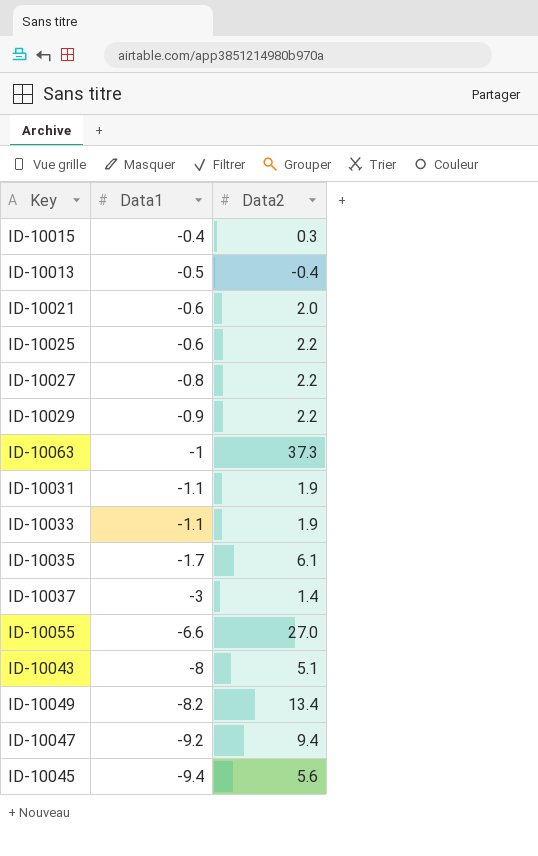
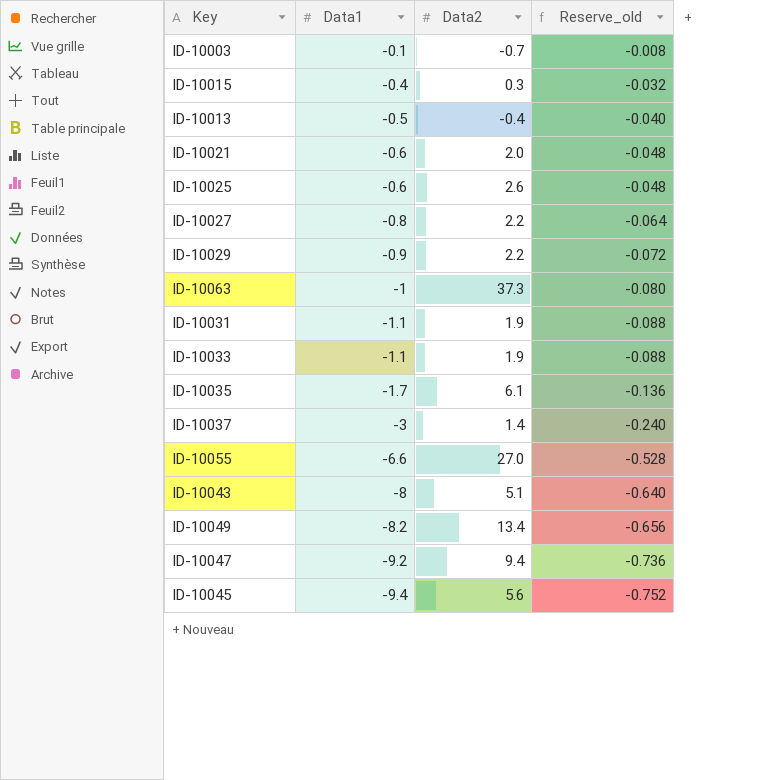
column Reserve_old | formula: none -> [Data1] * 0.08
row ID-10003: none -> -0.1 | -0.7 | -0.008
ID-10025 | Data2: 2.2 -> 2.6

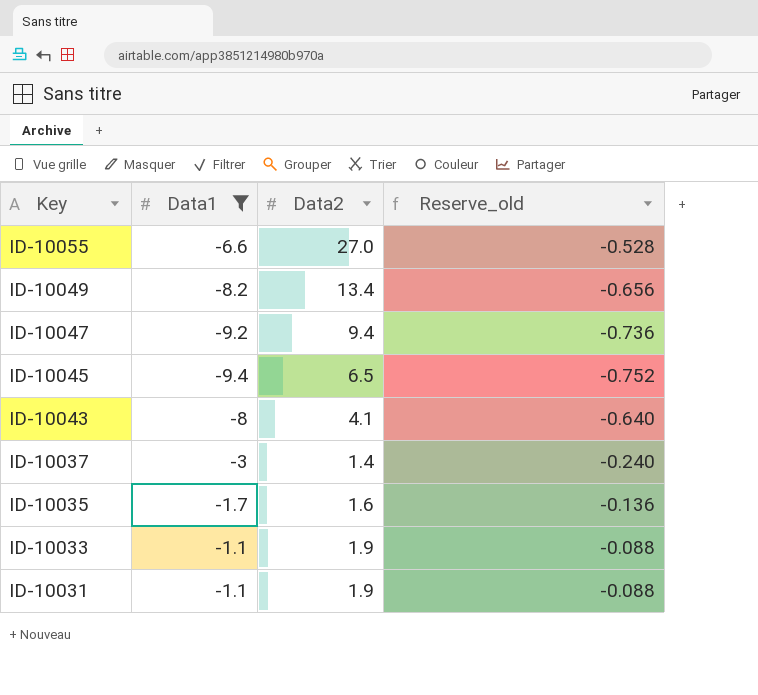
filter: none -> Data1 <= -1.1
row order: Data1 descending -> Key descending
ID-10045 | Data2: 5.6 -> 6.5
ID-10043 | Data2: 5.1 -> 4.1
ID-10035 | Data2: 6.1 -> 1.6

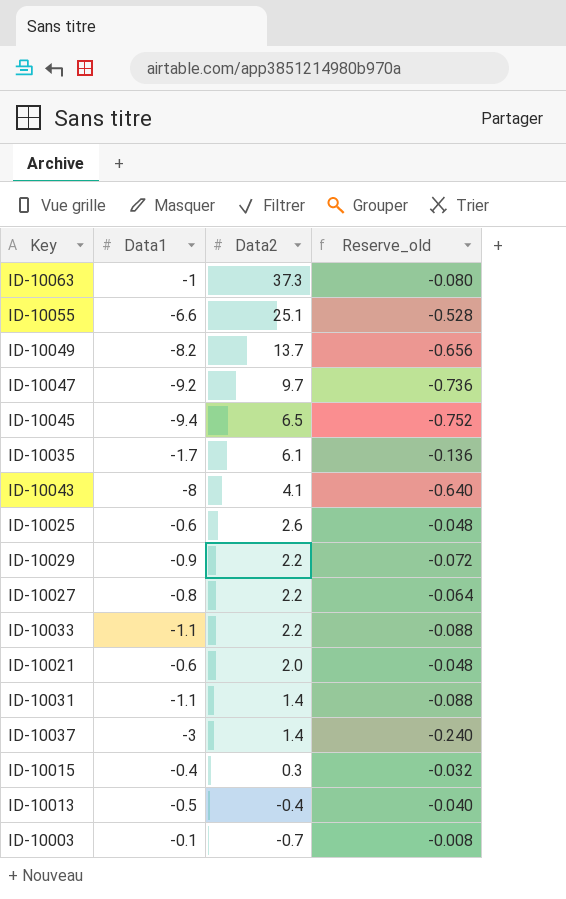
filter: Data1 <= -1.1 -> none
row order: Key descending -> Data2 descending
ID-10055 | Data2: 27.0 -> 25.1
ID-10049 | Data2: 13.4 -> 13.7
ID-10047 | Data2: 9.4 -> 9.7
ID-10035 | Data2: 1.6 -> 6.1
ID-10033 | Data2: 1.9 -> 2.2
ID-10031 | Data2: 1.9 -> 1.4

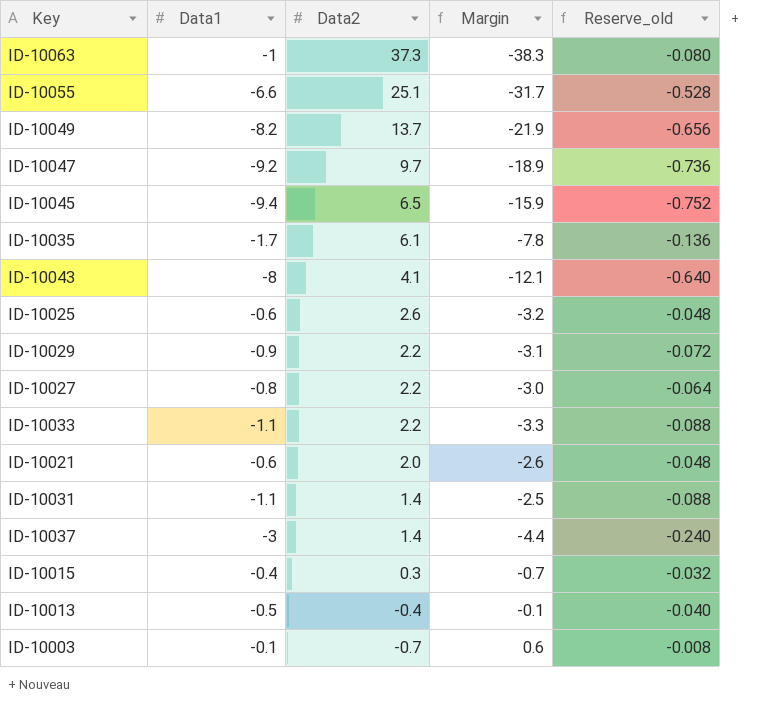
column Margin | formula: none -> [Data1] - [Data2]

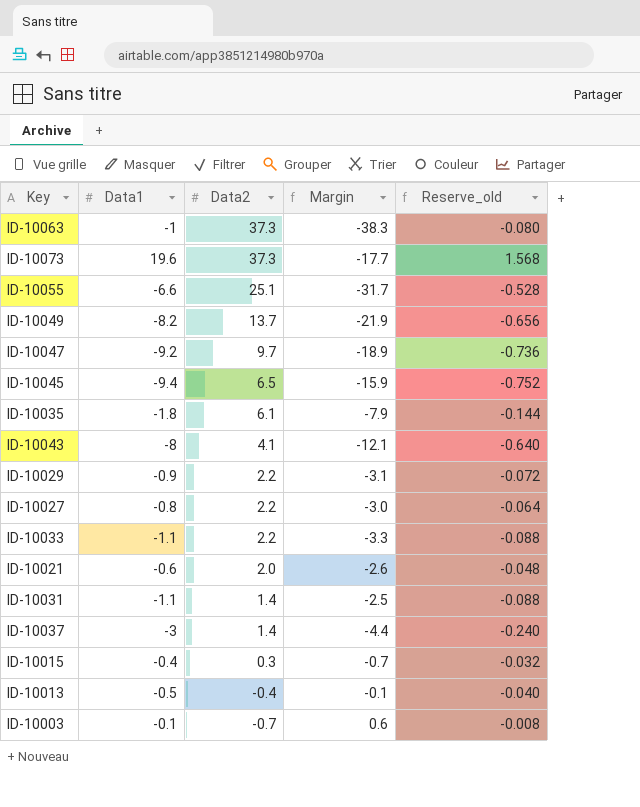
row ID-10025: -0.6 | 2.6 | -3.2 | -0.048 -> none
row ID-10073: none -> 19.6 | 37.3 | -17.7 | 1.568
ID-10035 | Data1: -1.7 -> -1.8
ID-10035 | Margin: -7.8 -> -7.9
ID-10035 | Reserve_old: -0.136 -> -0.144

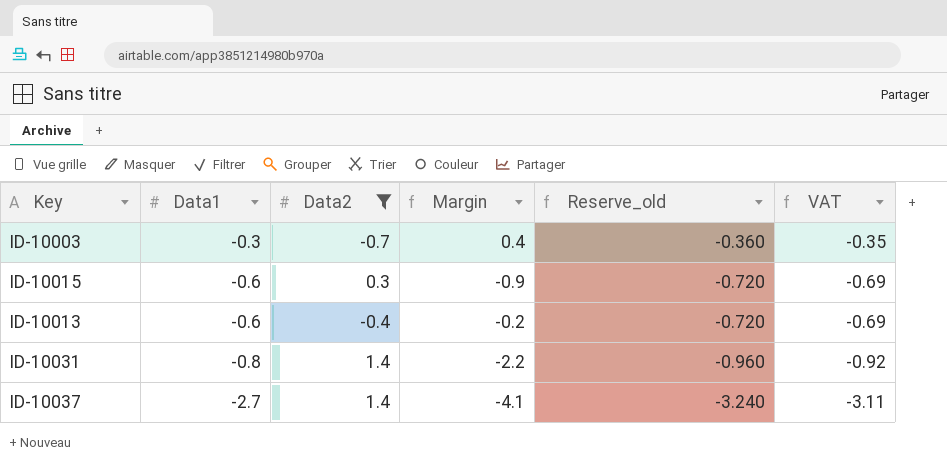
filter: none -> Data2 <= 1.4
row order: Data2 descending -> Data1 descending
column Reserve_old | formula: [Data1] * 0.08 -> [Data1] * 1.2
column VAT | formula: none -> [Data1] * 1.15
ID-10003 | Data1: -0.1 -> -0.3
ID-10003 | Margin: 0.6 -> 0.4
ID-10015 | Data1: -0.4 -> -0.6
ID-10015 | Margin: -0.7 -> -0.9
ID-10013 | Data1: -0.5 -> -0.6
ID-10013 | Margin: -0.1 -> -0.2
ID-10031 | Data1: -1.1 -> -0.8
ID-10031 | Margin: -2.5 -> -2.2
ID-10037 | Data1: -3 -> -2.7
ID-10037 | Margin: -4.4 -> -4.1

